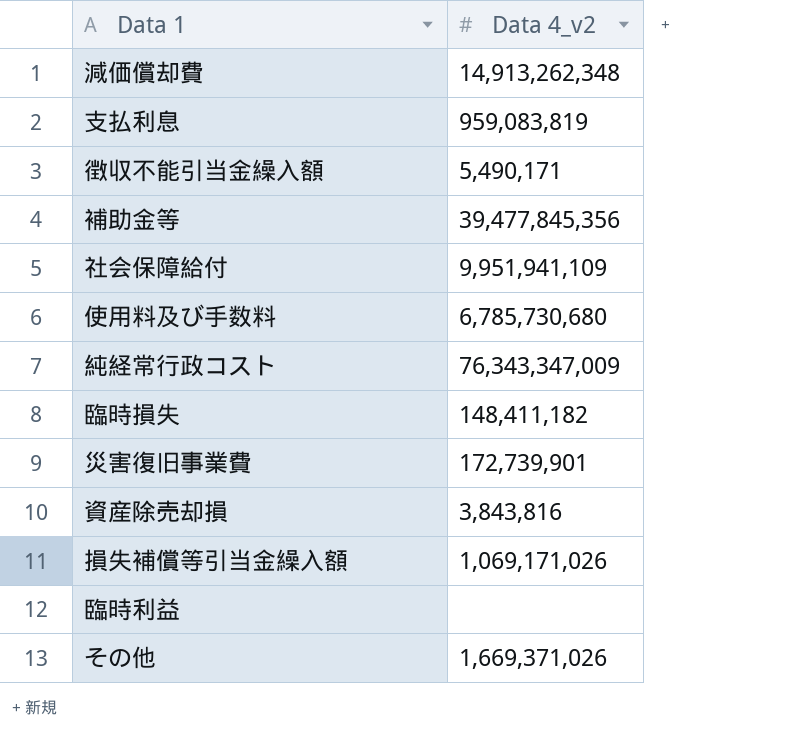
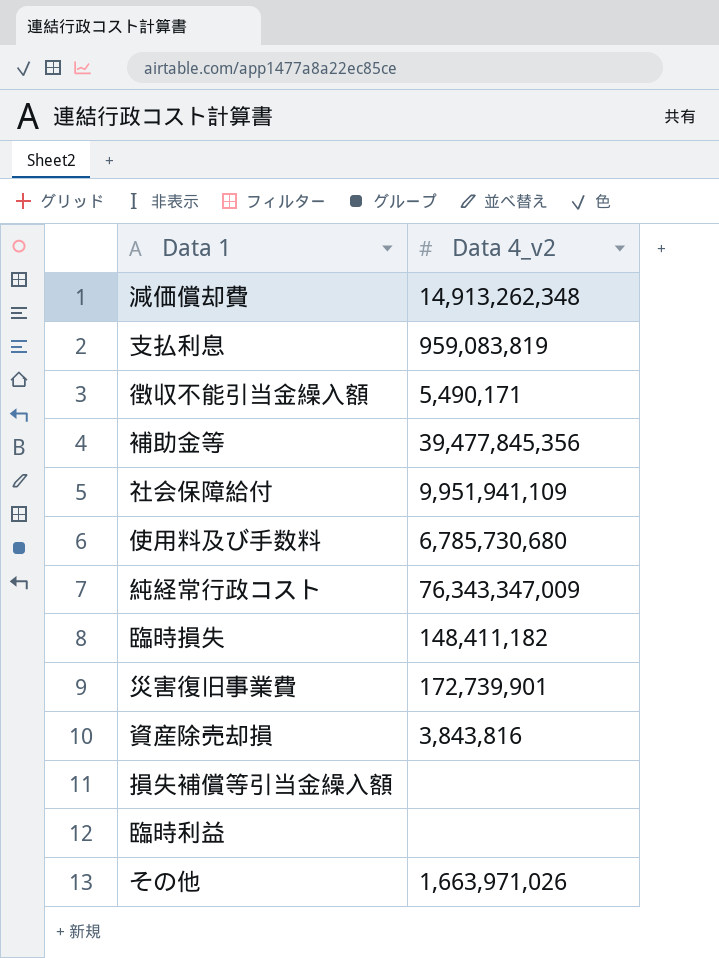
損失補償等引当金繰入額 | Data 4_v2: 1,069,171,026 -> none
その他 | Data 4_v2: 1,669,371,026 -> 1,663,971,026

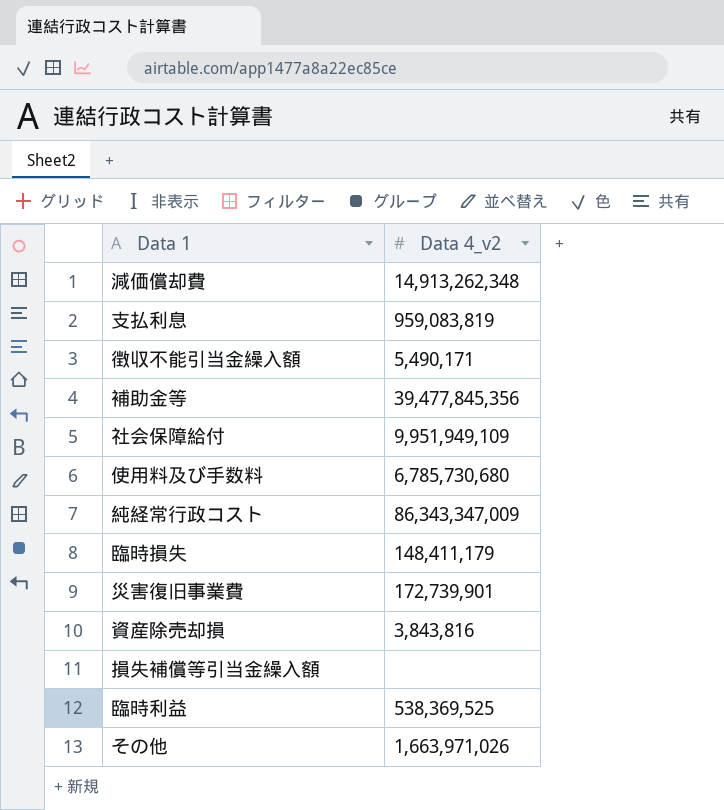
社会保障給付 | Data 4_v2: 9,951,941,109 -> 9,951,949,109
純経常行政コスト | Data 4_v2: 76,343,347,009 -> 86,343,347,009
臨時損失 | Data 4_v2: 148,411,182 -> 148,411,179
臨時利益 | Data 4_v2: none -> 538,369,525

